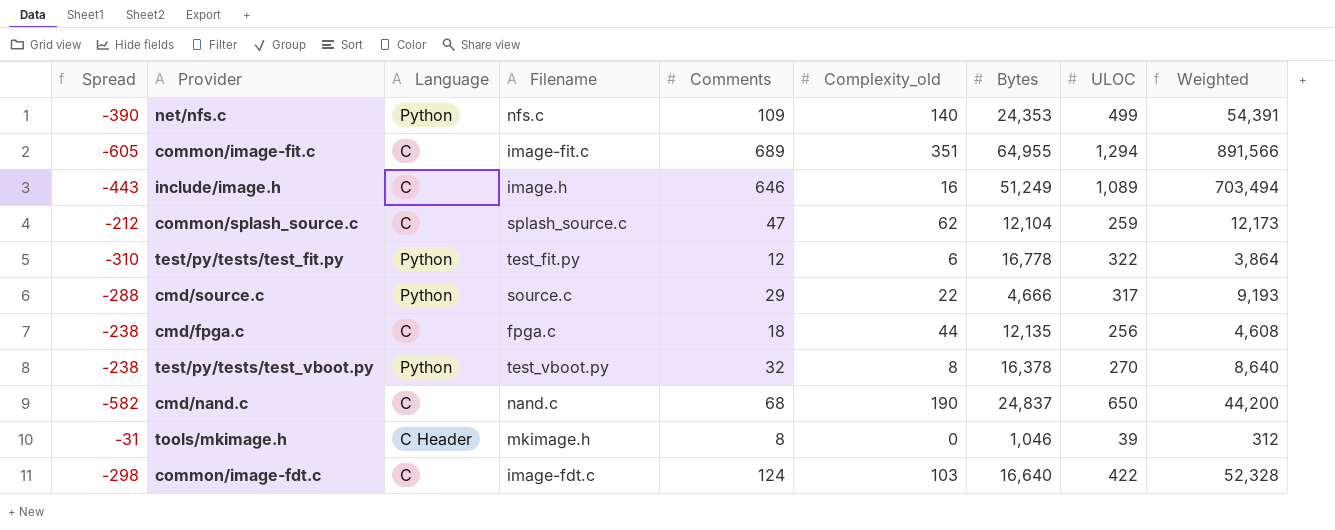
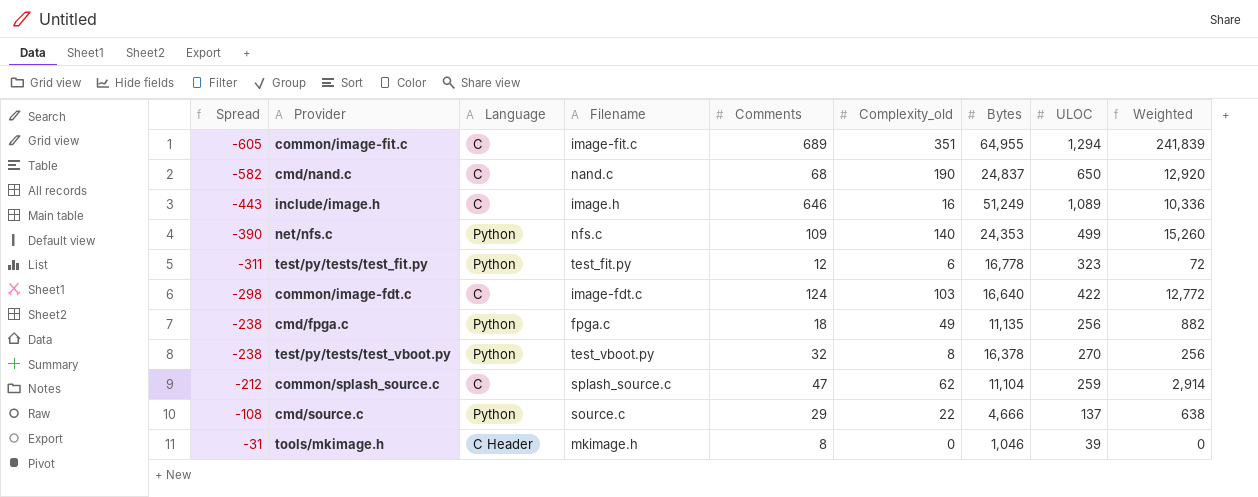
row order: none -> Spread ascending
column Weighted | formula: [Comments] * [ULOC] -> [Comments] * [Complexity_old]
test/py/tests/test_fit.py | Spread: -310 -> -311
test/py/tests/test_fit.py | ULOC: 322 -> 323
cmd/fpga.c | Language: C -> Python
cmd/fpga.c | Complexity_old: 44 -> 49
cmd/fpga.c | Bytes: 12,135 -> 11,135
common/splash_source.c | Bytes: 12,104 -> 11,104
cmd/source.c | Spread: -288 -> -108
cmd/source.c | ULOC: 317 -> 137

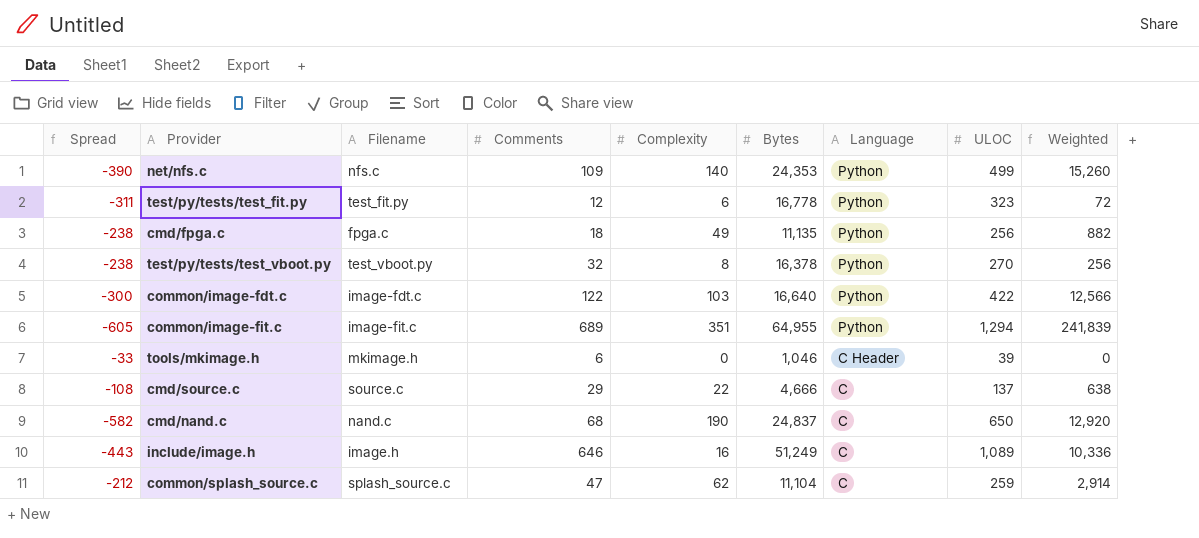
row order: Spread ascending -> Language descending
column name: Complexity_old -> Complexity
column Language | position: 3 -> 7
common/image-fdt.c | Spread: -298 -> -300
common/image-fdt.c | Comments: 124 -> 122
common/image-fdt.c | Language: C -> Python
common/image-fdt.c | Weighted: 12,772 -> 12,566
common/image-fit.c | Language: C -> Python
tools/mkimage.h | Spread: -31 -> -33
tools/mkimage.h | Comments: 8 -> 6
cmd/source.c | Language: Python -> C

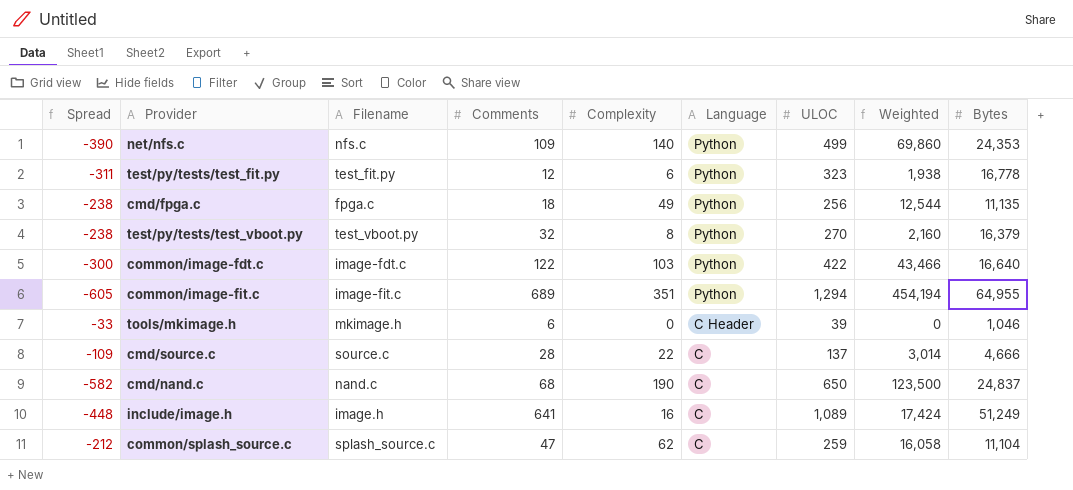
column Weighted | formula: [Comments] * [Complexity] -> [Complexity] * [ULOC]
column Bytes | position: 6 -> 9
test/py/tests/test_vboot.py | Bytes: 16,378 -> 16,379
cmd/source.c | Spread: -108 -> -109
cmd/source.c | Comments: 29 -> 28
include/image.h | Spread: -443 -> -448
include/image.h | Comments: 646 -> 641

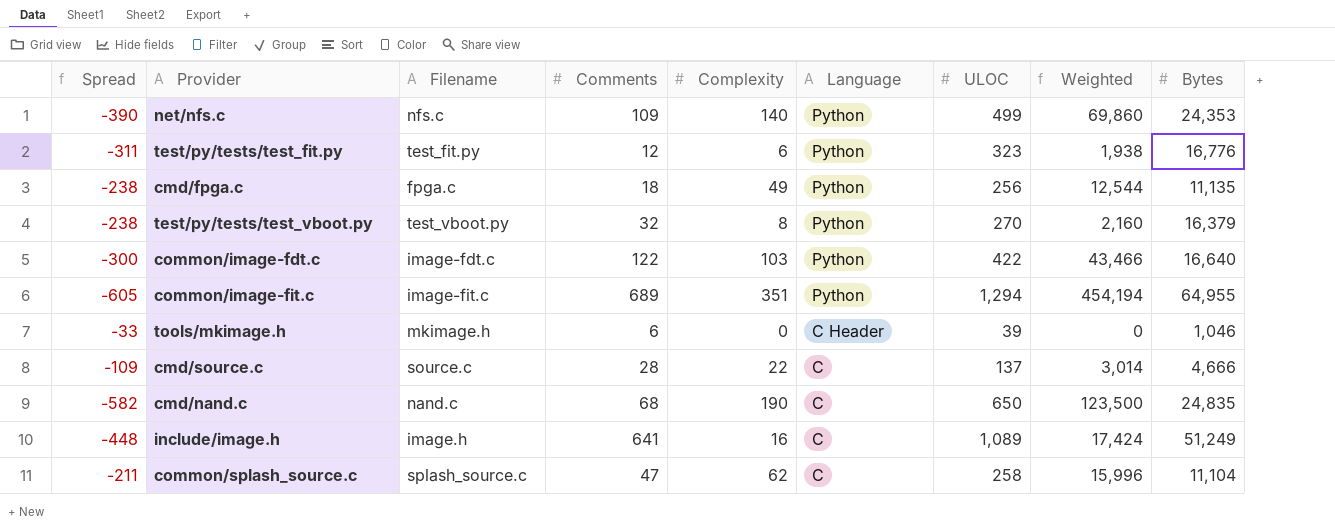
test/py/tests/test_fit.py | Bytes: 16,778 -> 16,776
cmd/nand.c | Bytes: 24,837 -> 24,835
common/splash_source.c | Spread: -212 -> -211
common/splash_source.c | ULOC: 259 -> 258
common/splash_source.c | Weighted: 16,058 -> 15,996

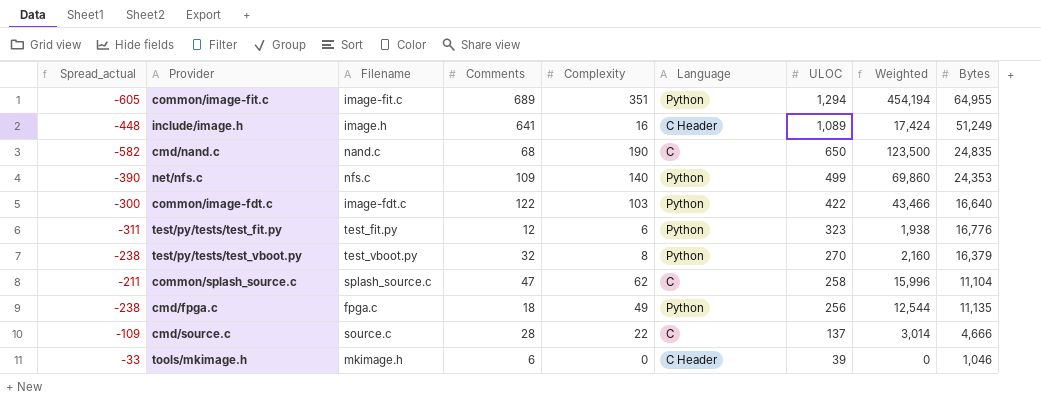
row order: Language descending -> ULOC descending
column name: Spread -> Spread_actual
include/image.h | Language: C -> C Header

